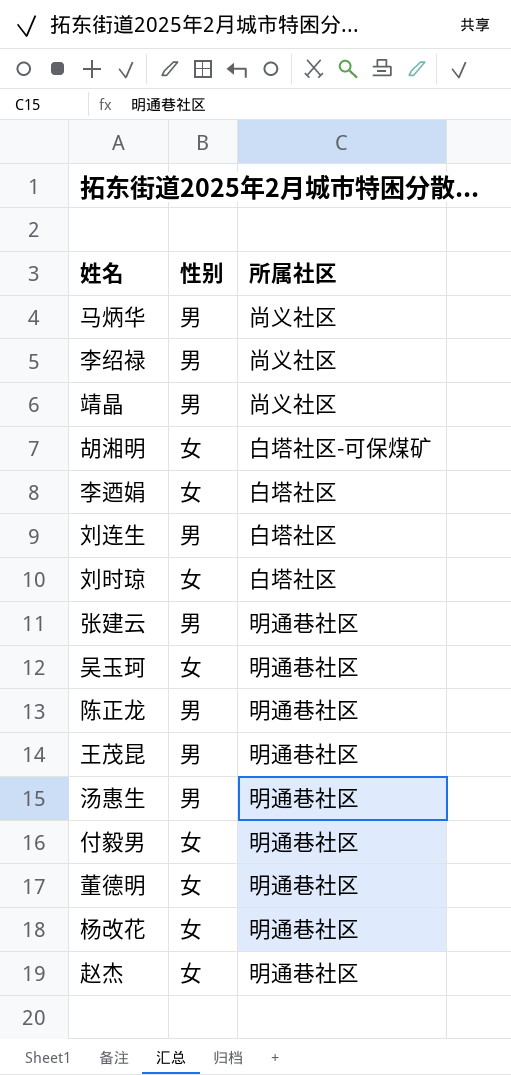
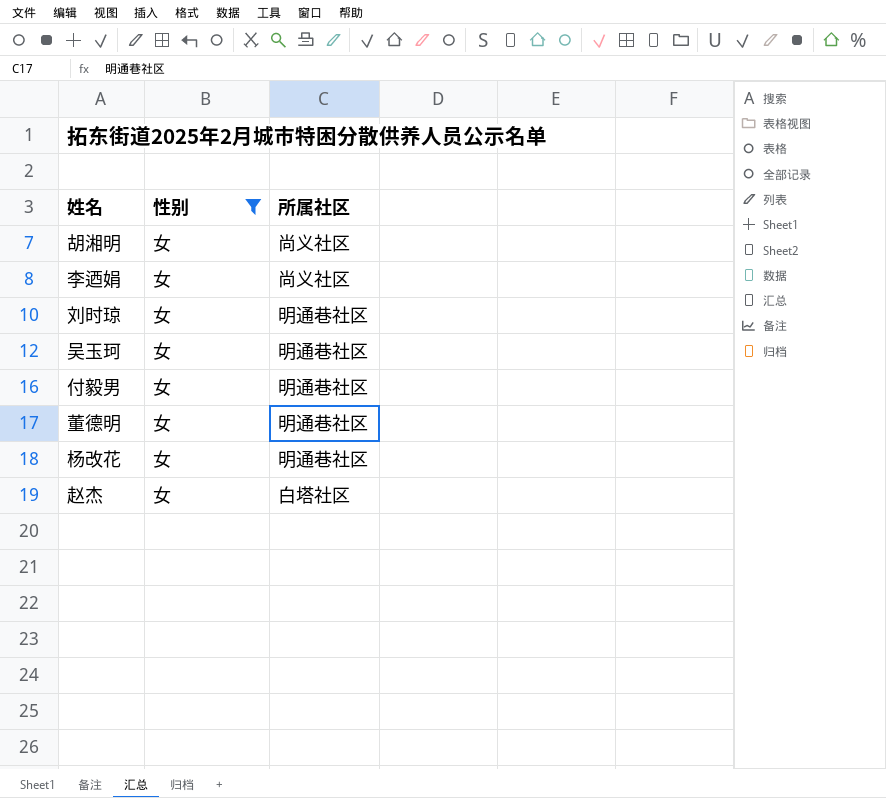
filter: none -> 性别 = 女
胡湘明 | 所属社区: 白塔社区-可保煤矿 -> 尚义社区
李迺娟 | 所属社区: 白塔社区 -> 尚义社区
刘时琼 | 所属社区: 白塔社区 -> 明通巷社区
赵杰 | 所属社区: 明通巷社区 -> 白塔社区

